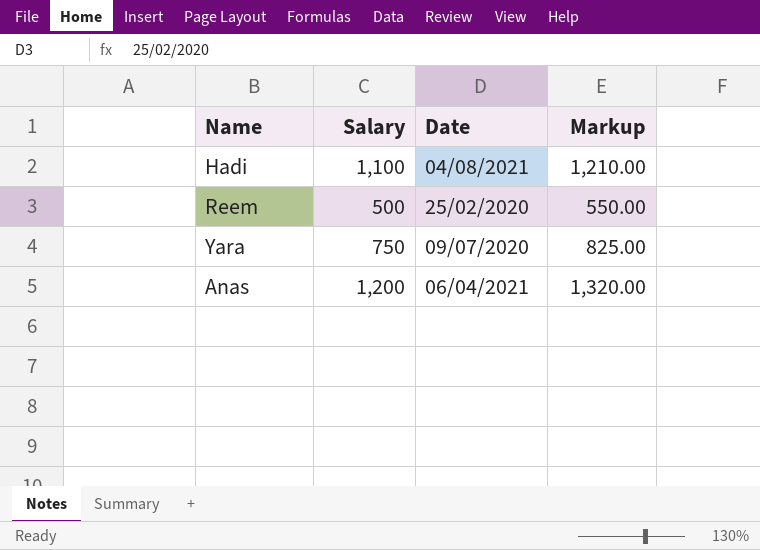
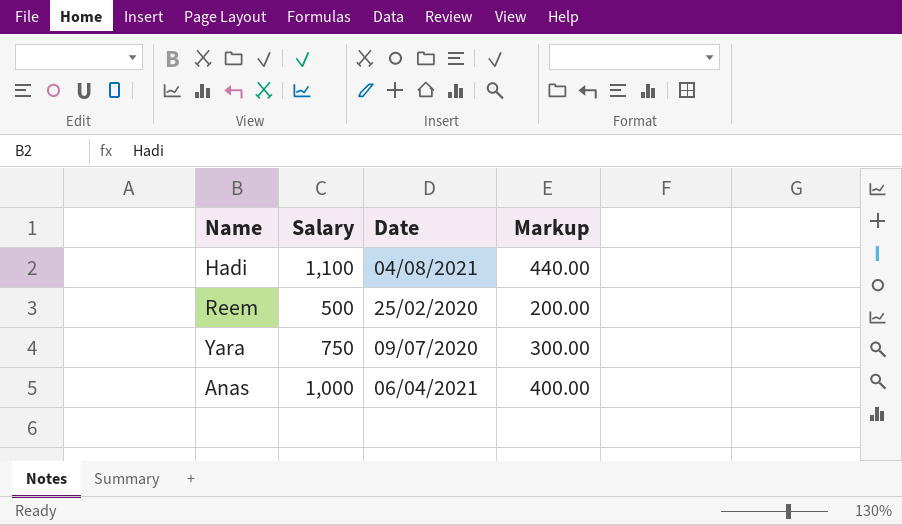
column Markup | formula: [Salary] * 1.1 -> [Salary] * 0.4
Anas | Salary: 1,200 -> 1,000

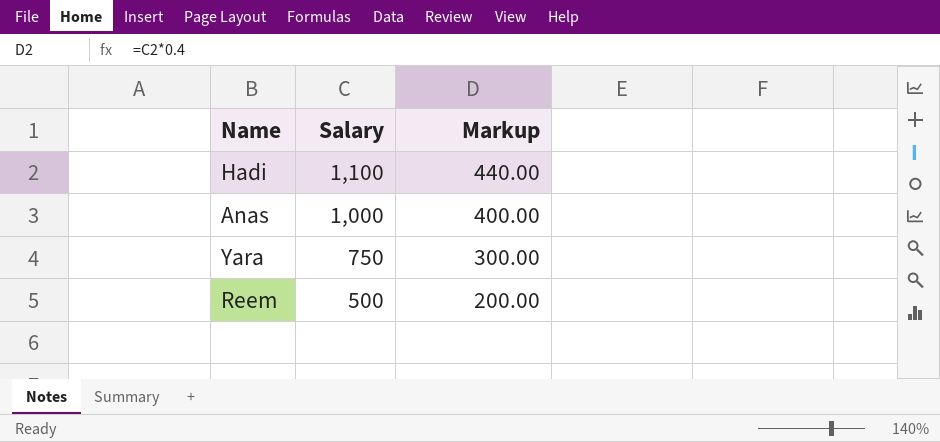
row order: none -> Salary descending
column Date | position: 3 -> none

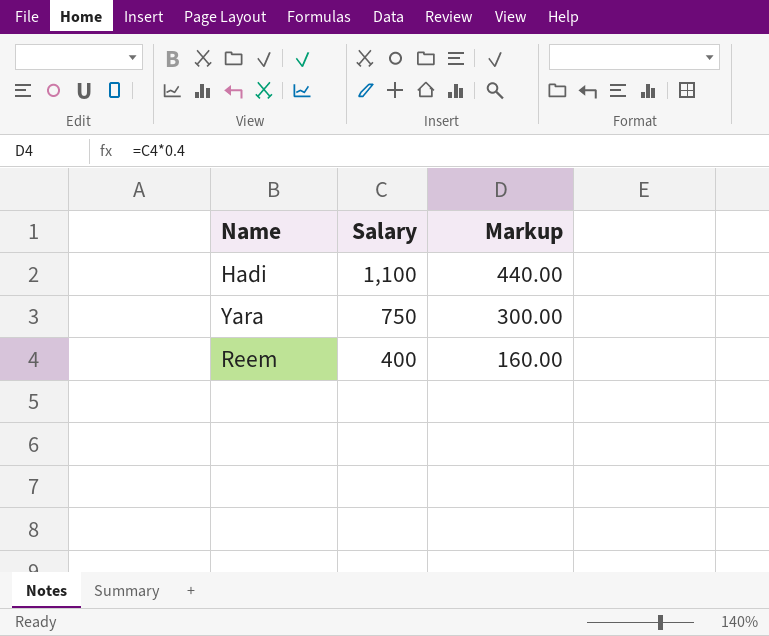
row Anas: 1,000 | 400.00 -> none
Reem | Salary: 500 -> 400
Reem | Markup: 200.00 -> 160.00

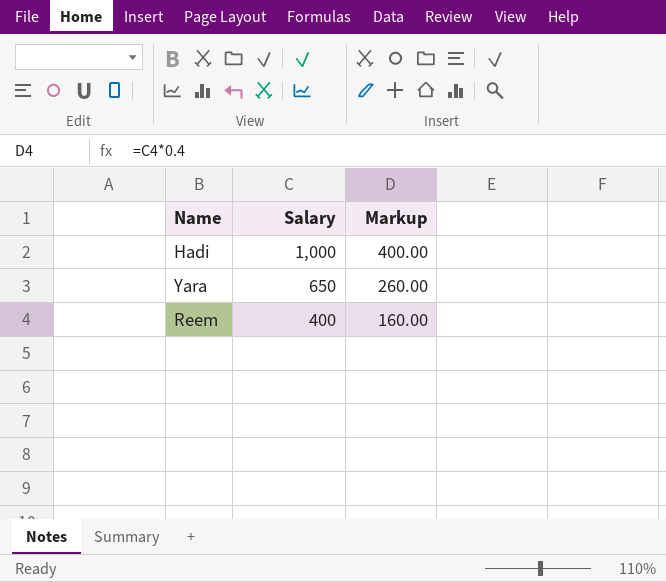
Hadi | Salary: 1,100 -> 1,000
Hadi | Markup: 440.00 -> 400.00
Yara | Salary: 750 -> 650
Yara | Markup: 300.00 -> 260.00

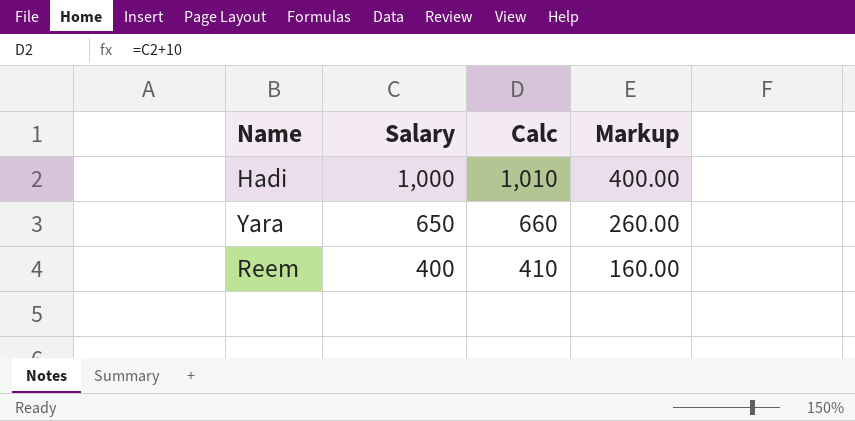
column Calc | formula: none -> [Salary] + 10

